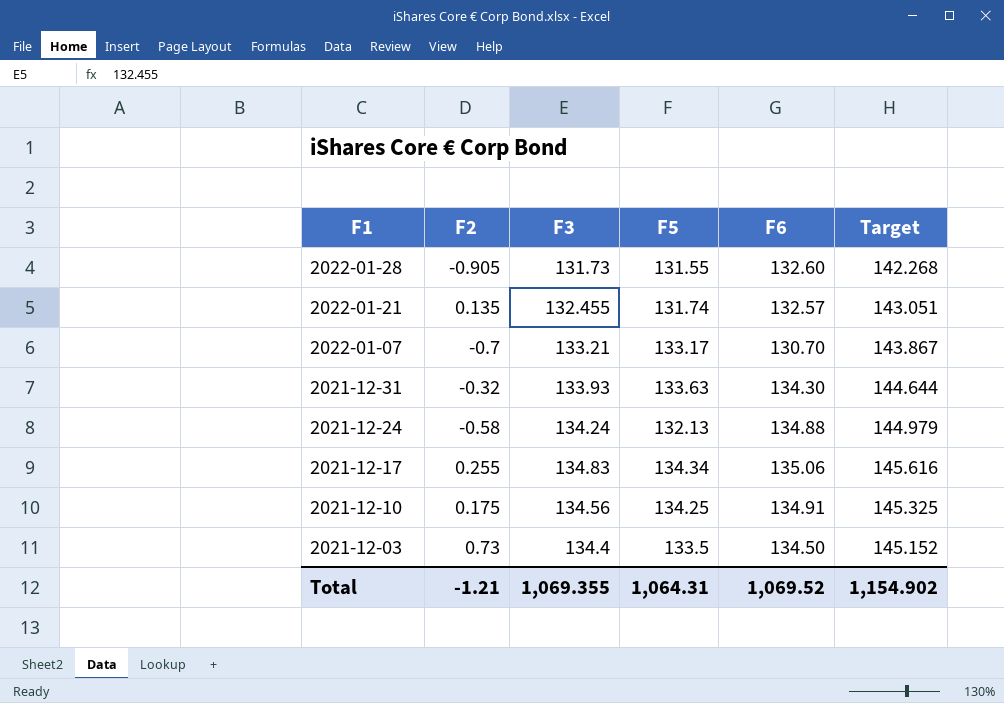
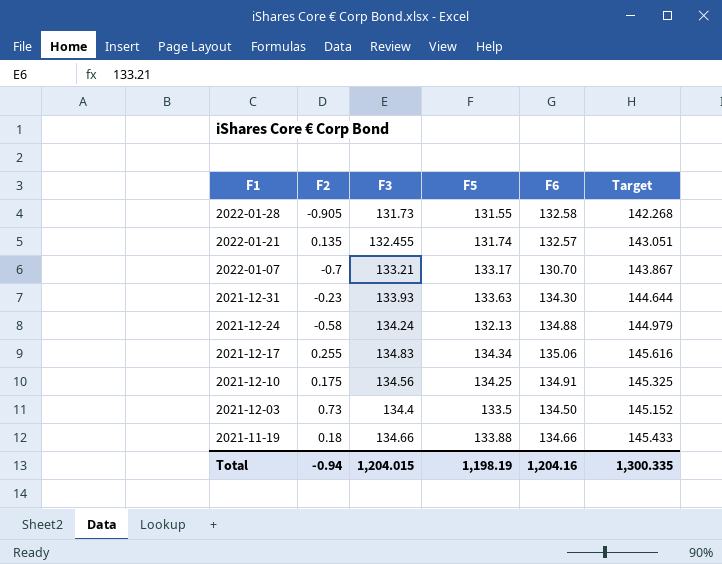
2022-01-28 | F6: 132.60 -> 132.58
2021-12-31 | F2: -0.32 -> -0.23
row 2021-11-19: none -> 0.18 | 134.66 | 133.88 | 134.66 | 145.433
Total | F2: -1.21 -> -0.94
Total | F3: 1,069.355 -> 1,204.015
Total | F5: 1,064.31 -> 1,198.19
Total | F6: 1,069.52 -> 1,204.16
Total | Target: 1,154.902 -> 1,300.335

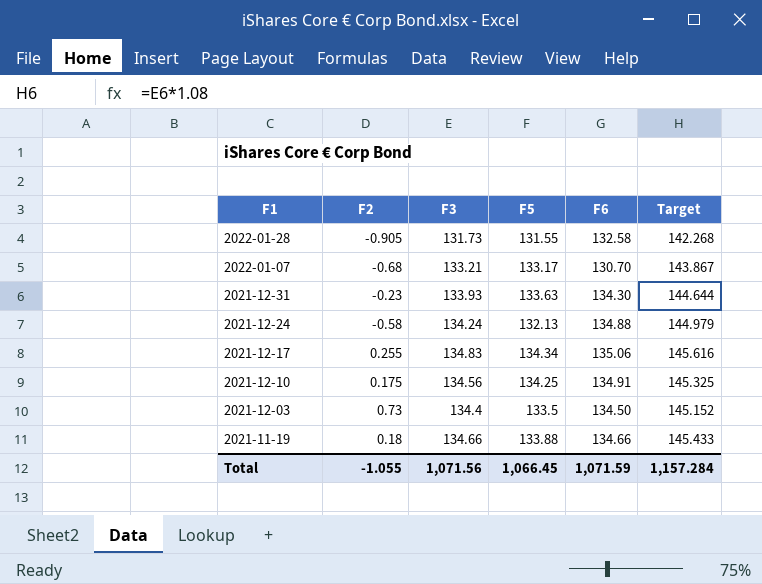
row 2022-01-21: 0.135 | 132.455 | 131.74 | 132.57 | 143.051 -> none
2022-01-07 | F2: -0.7 -> -0.68
Total | F2: -0.94 -> -1.055
Total | F3: 1,204.015 -> 1,071.56
Total | F5: 1,198.19 -> 1,066.45
Total | F6: 1,204.16 -> 1,071.59
Total | Target: 1,300.335 -> 1,157.284

